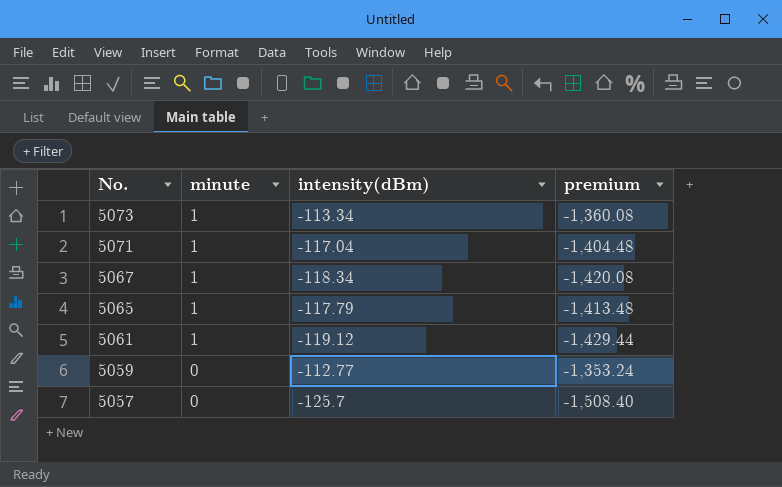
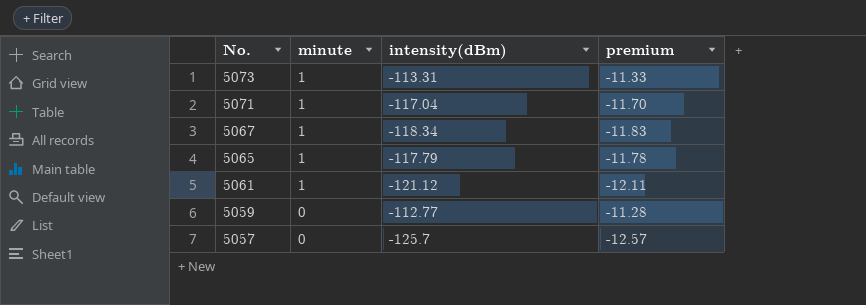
column premium | formula: [intensity(dBm)] * 12 -> [intensity(dBm)] * 0.1
5073 | intensity(dBm): -113.34 -> -113.31
5061 | intensity(dBm): -119.12 -> -121.12

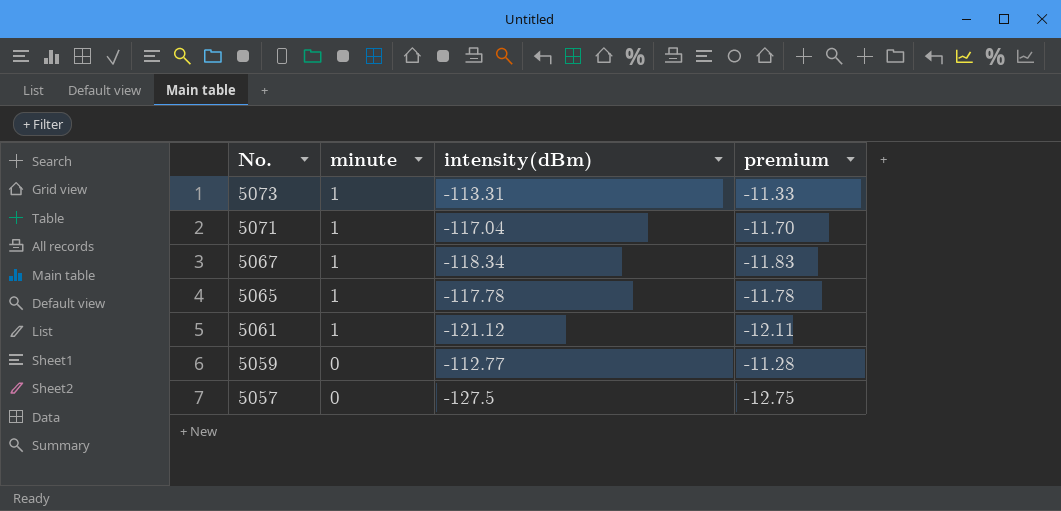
5065 | intensity(dBm): -117.79 -> -117.78
5057 | intensity(dBm): -125.7 -> -127.5
5057 | premium: -12.57 -> -12.75

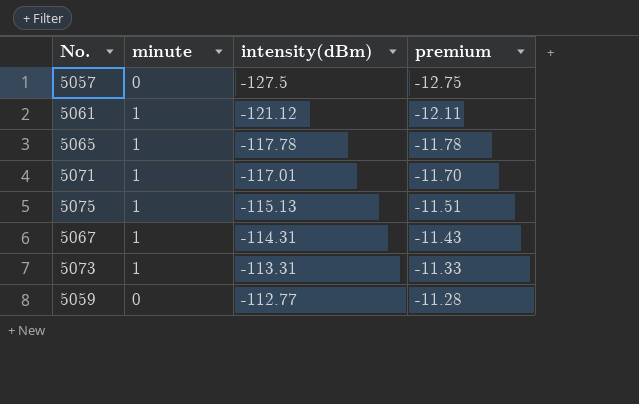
row order: No. descending -> intensity(dBm) ascending
5071 | intensity(dBm): -117.04 -> -117.01
row 5075: none -> 1 | -115.13 | -11.51
5067 | intensity(dBm): -118.34 -> -114.31
5067 | premium: -11.83 -> -11.43

